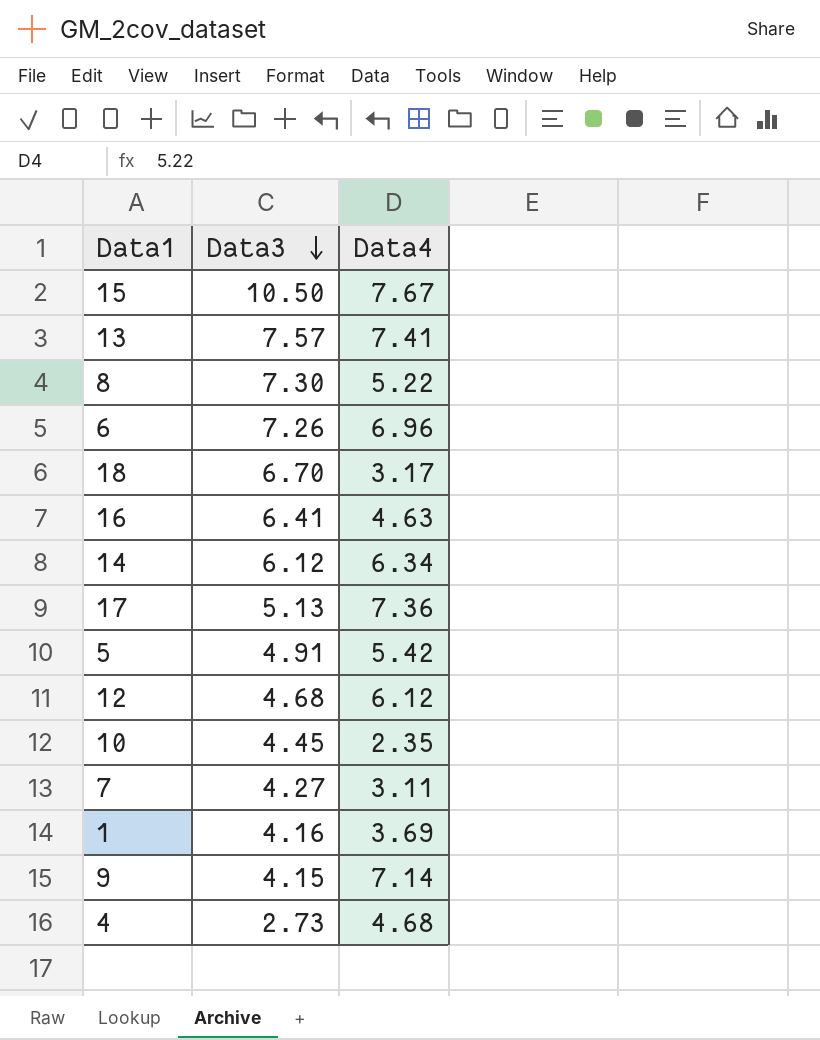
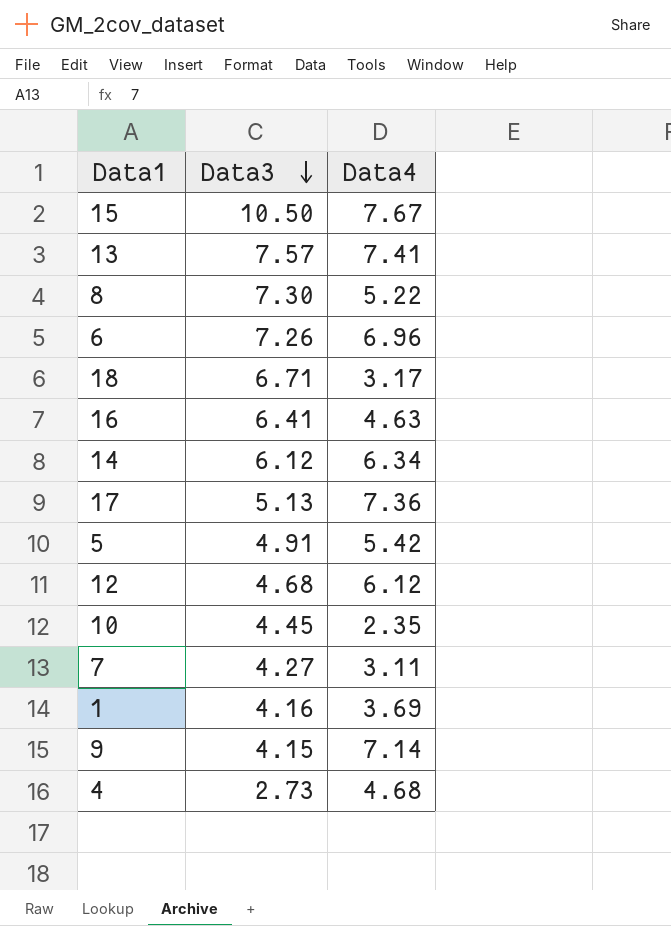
18 | Data3: 6.70 -> 6.71

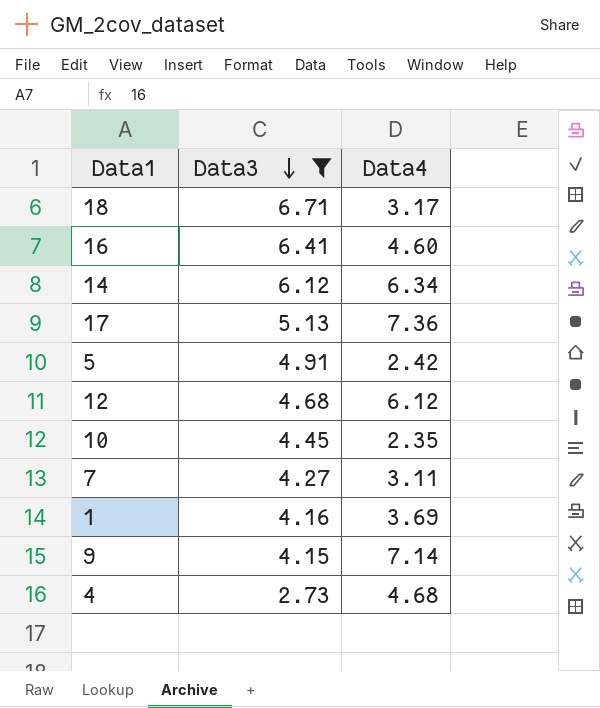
filter: none -> Data3 <= 6.71
16 | Data4: 4.63 -> 4.60
5 | Data4: 5.42 -> 2.42

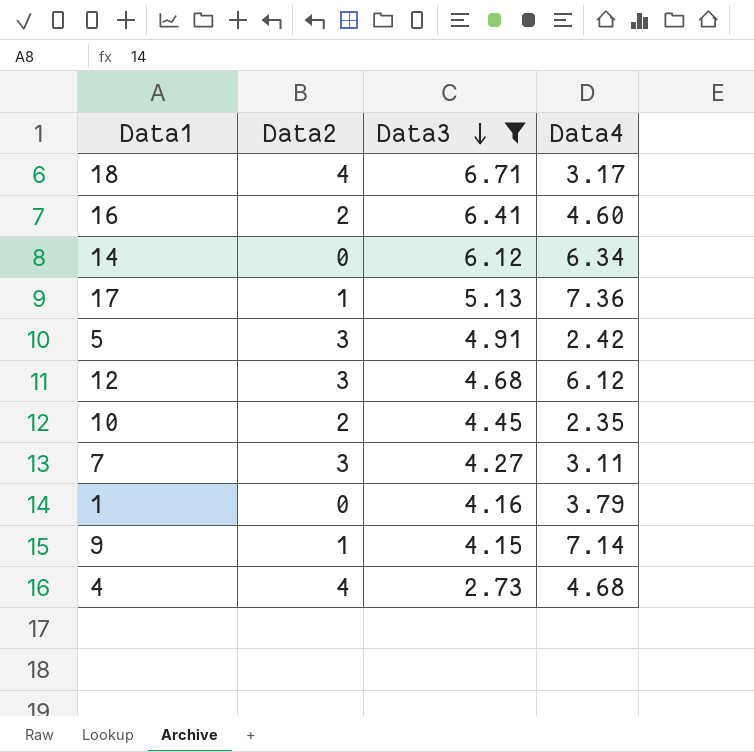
column Data2 | position: none -> 2
1 | Data4: 3.69 -> 3.79

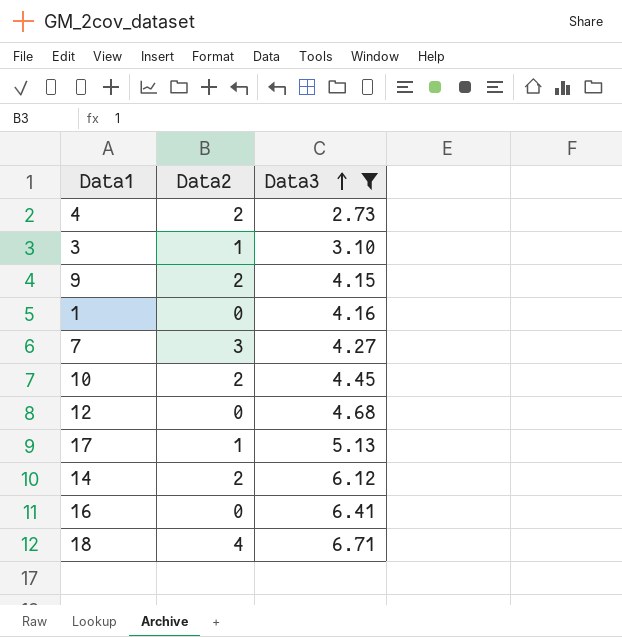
row order: Data3 descending -> Data3 ascending
column Data4 | position: 4 -> none
row 5: 3 | 4.91 | 2.42 -> none
4 | Data2: 4 -> 2
row 3: none -> 1 | 3.10
9 | Data2: 1 -> 2
12 | Data2: 3 -> 0
14 | Data2: 0 -> 2
16 | Data2: 2 -> 0

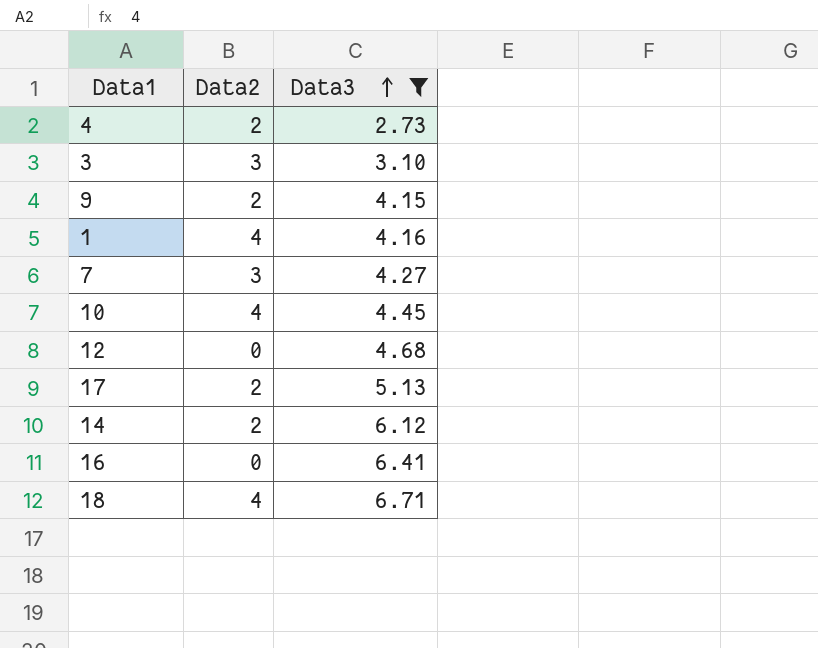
3 | Data2: 1 -> 3
1 | Data2: 0 -> 4
10 | Data2: 2 -> 4
17 | Data2: 1 -> 2

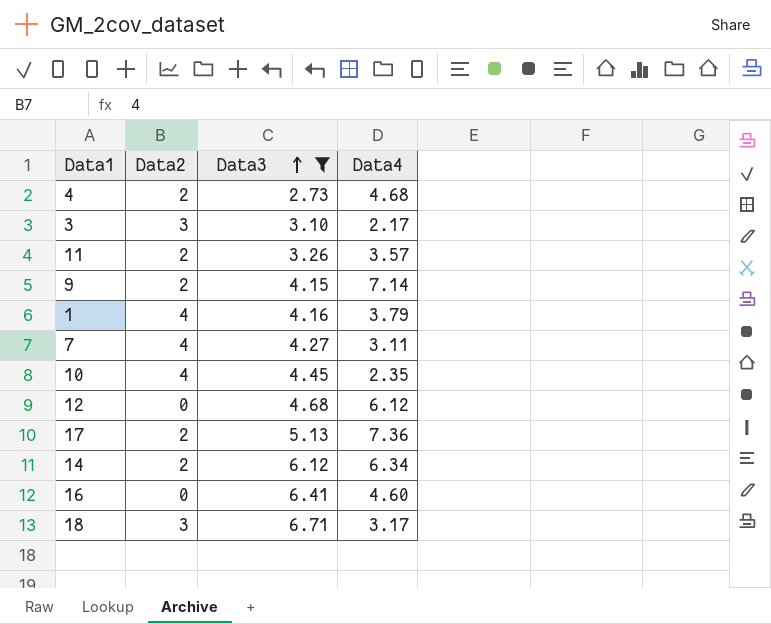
column Data4 | position: none -> 4
row 11: none -> 2 | 3.26 | 3.57
7 | Data2: 3 -> 4
18 | Data2: 4 -> 3

